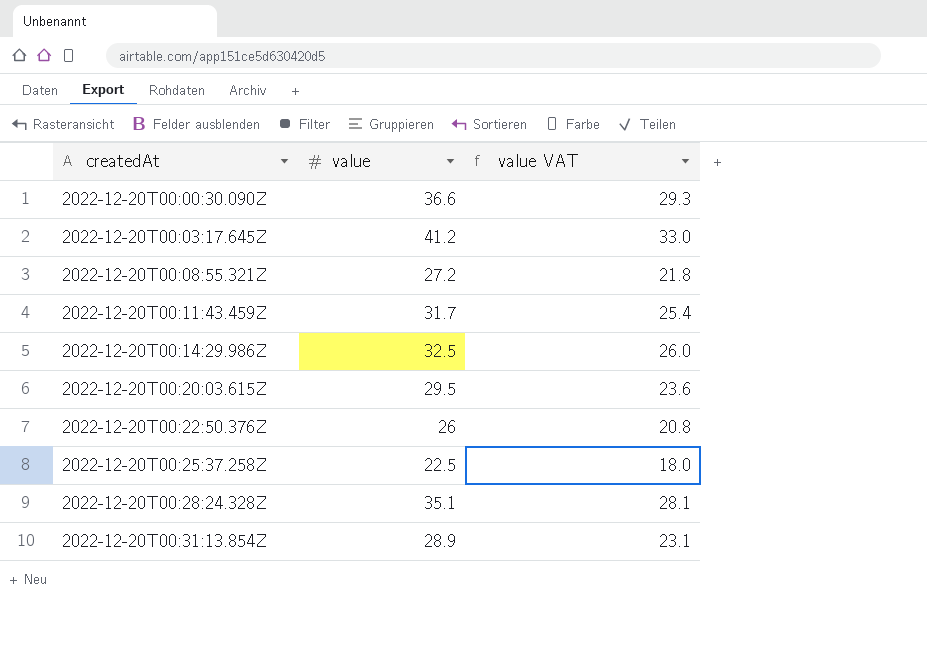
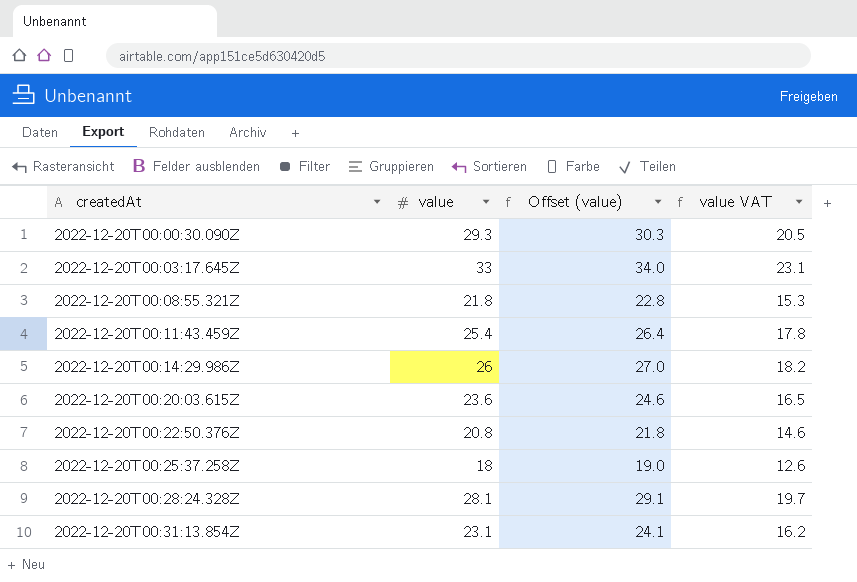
column Offset (value) | formula: none -> [value] + 1
column value VAT | formula: [value] * 0.8 -> [value] * 0.7
2022-12-20T00:00:30.090Z | value: 36.6 -> 29.3
2022-12-20T00:03:17.645Z | value: 41.2 -> 33
2022-12-20T00:08:55.321Z | value: 27.2 -> 21.8
2022-12-20T00:11:43.459Z | value: 31.7 -> 25.4
2022-12-20T00:14:29.986Z | value: 32.5 -> 26
2022-12-20T00:20:03.615Z | value: 29.5 -> 23.6
2022-12-20T00:22:50.376Z | value: 26 -> 20.8
2022-12-20T00:25:37.258Z | value: 22.5 -> 18
2022-12-20T00:28:24.328Z | value: 35.1 -> 28.1
2022-12-20T00:31:13.854Z | value: 28.9 -> 23.1

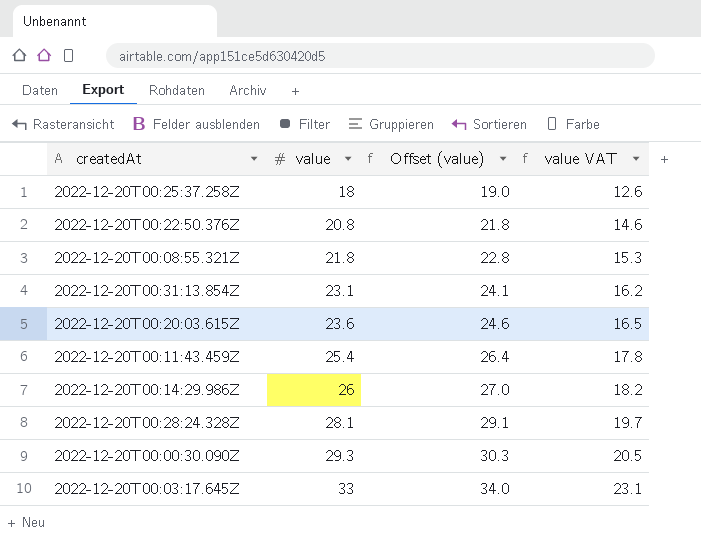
row order: createdAt ascending -> value ascending

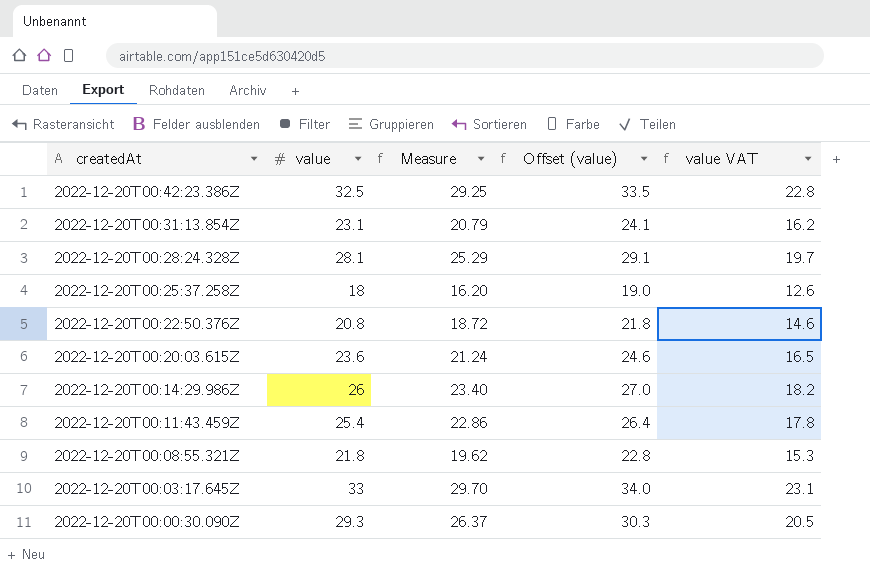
row order: value ascending -> createdAt descending
column Measure | formula: none -> [value] * 0.9
row 2022-12-20T00:42:23.386Z: none -> 32.5 | 29.25 | 33.5 | 22.8

